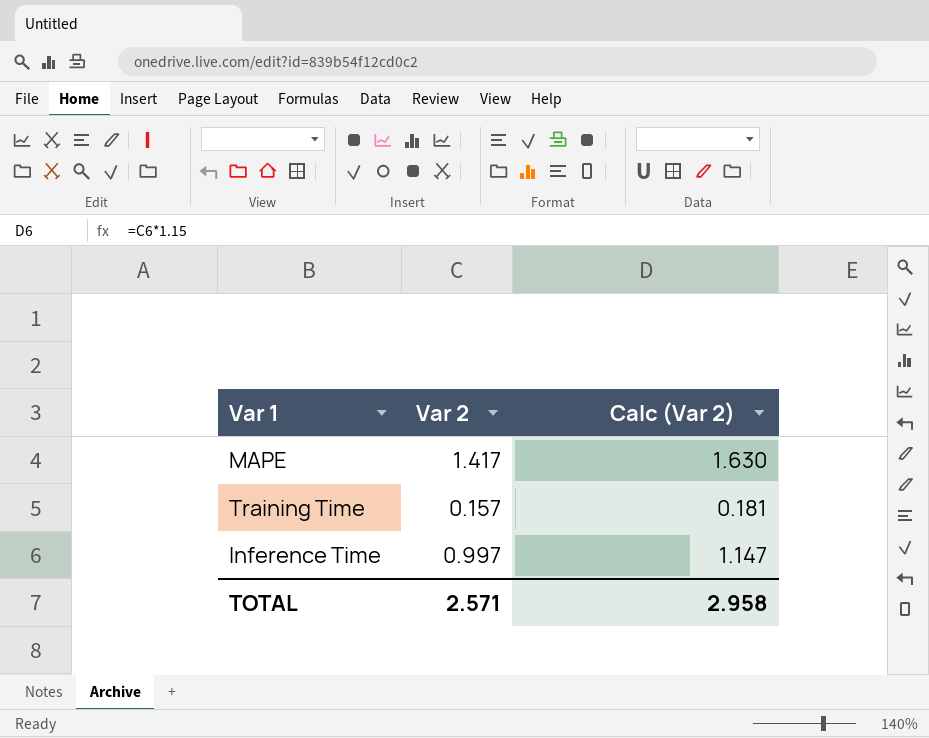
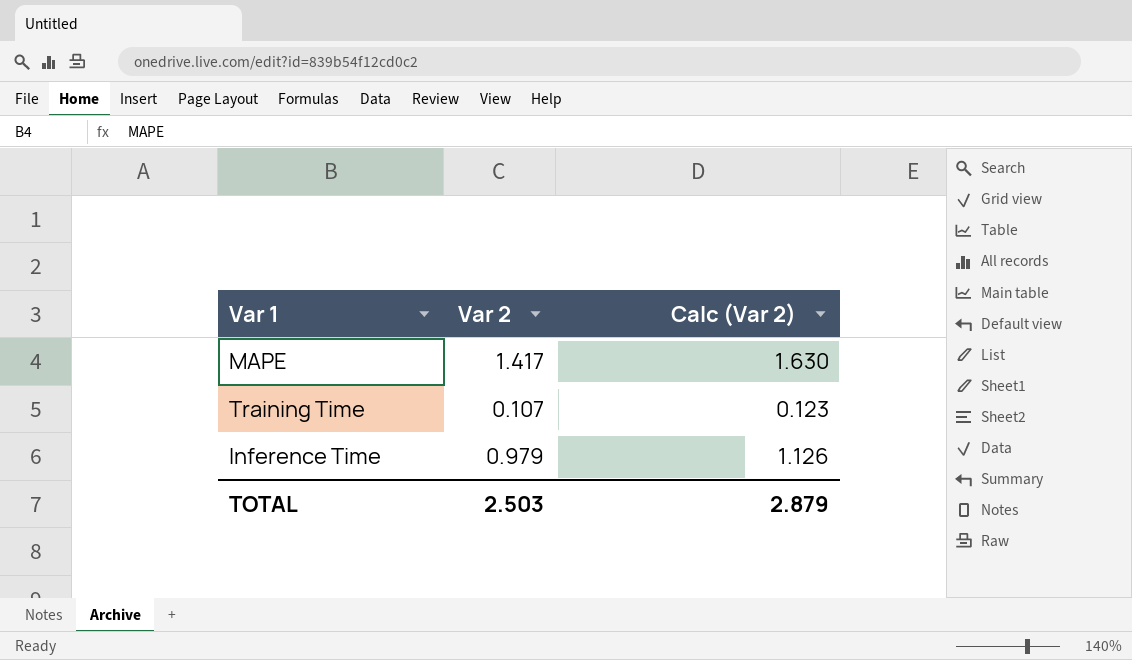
Training Time | Var 2: 0.157 -> 0.107
Training Time | Calc (Var 2): 0.181 -> 0.123
Inference Time | Var 2: 0.997 -> 0.979
Inference Time | Calc (Var 2): 1.147 -> 1.126
TOTAL | Var 2: 2.571 -> 2.503
TOTAL | Calc (Var 2): 2.958 -> 2.879

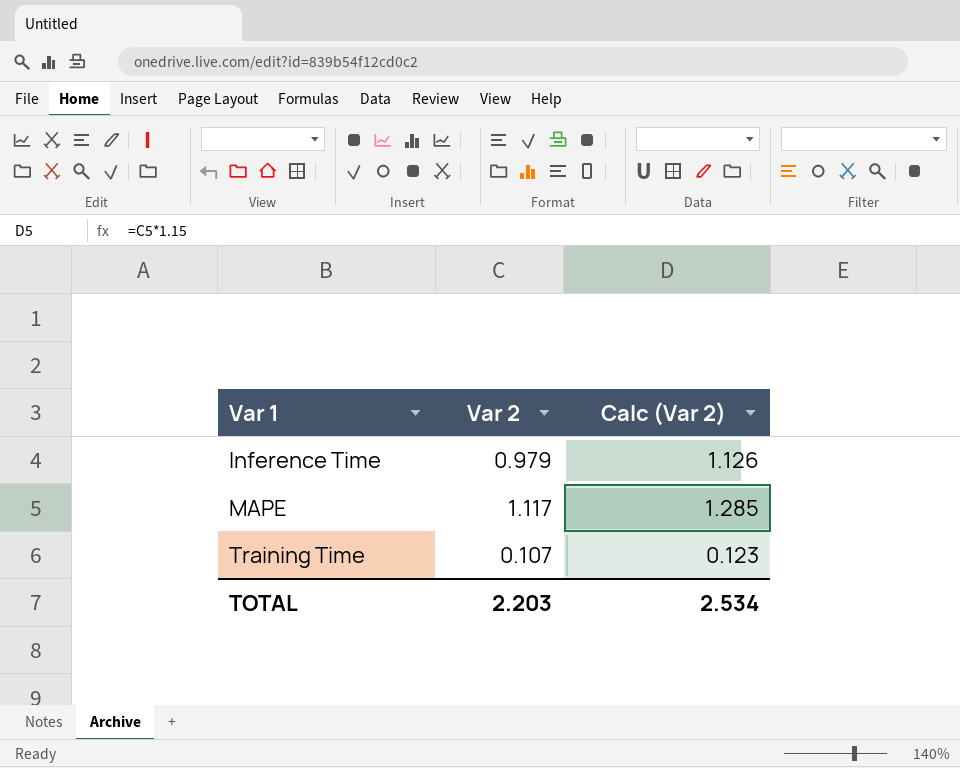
row order: none -> Var 1 ascending
MAPE | Var 2: 1.417 -> 1.117
MAPE | Calc (Var 2): 1.630 -> 1.285
TOTAL | Var 2: 2.503 -> 2.203
TOTAL | Calc (Var 2): 2.879 -> 2.534

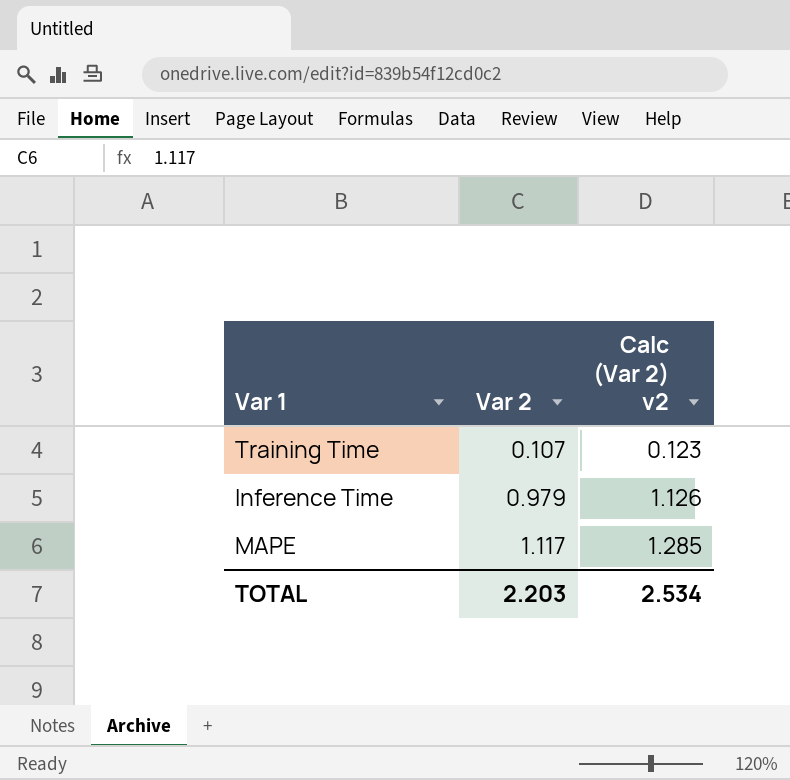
row order: Var 1 ascending -> Var 2 ascending
column name: Calc (Var 2) -> Calc (Var 2) v2

